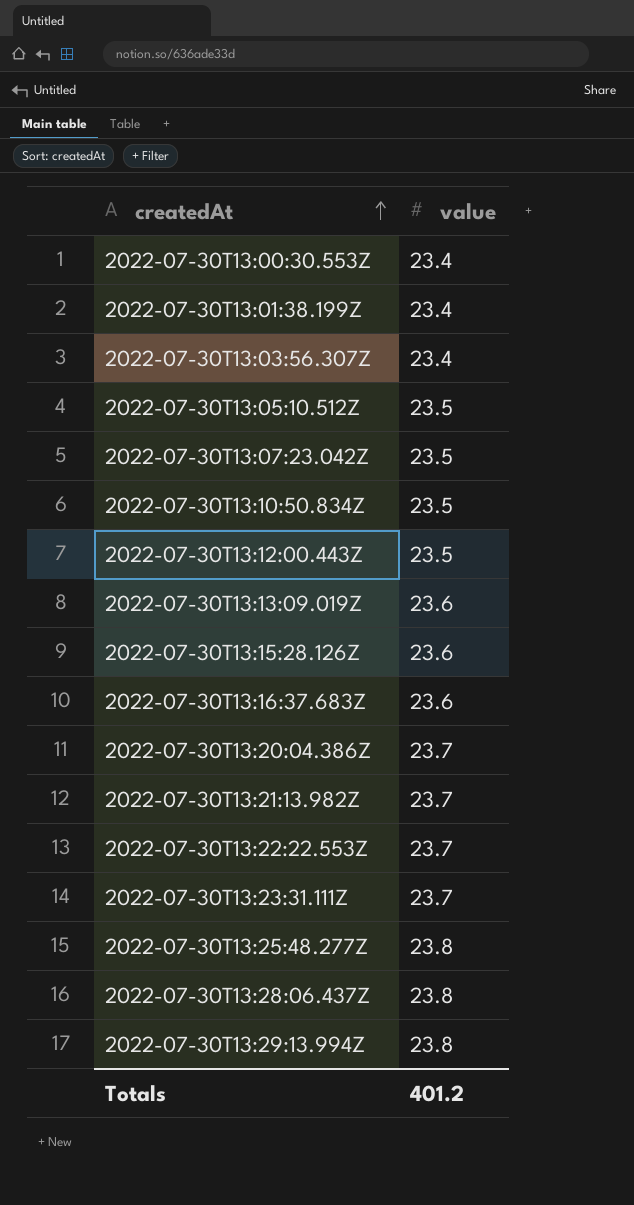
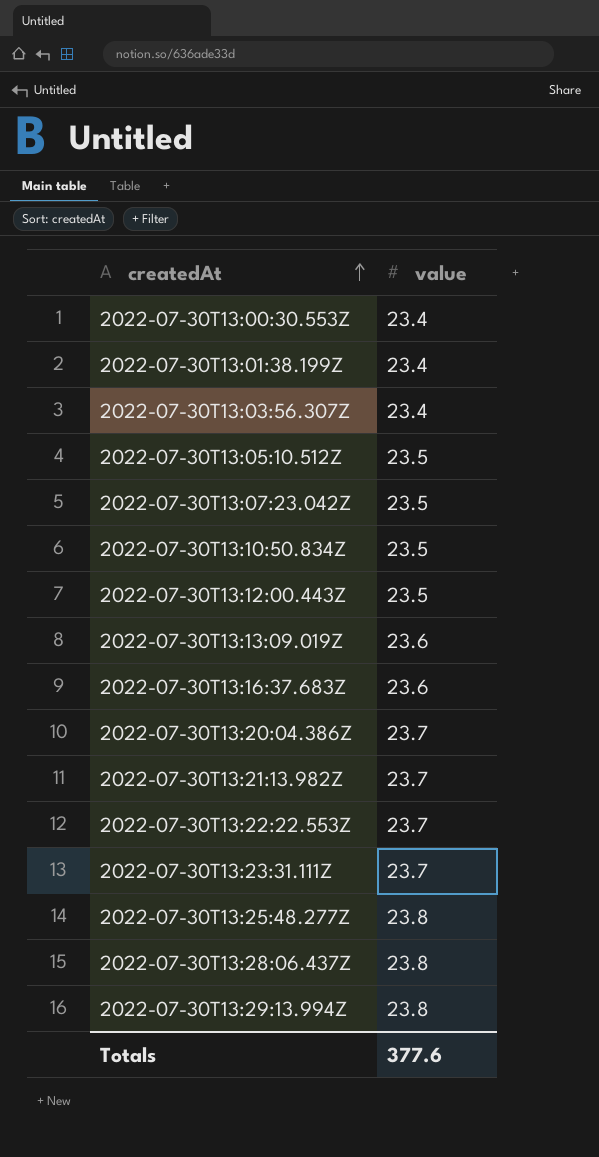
row 2022-07-30T13:15:28.126Z: 23.6 -> none
Totals | value: 401.2 -> 377.6

